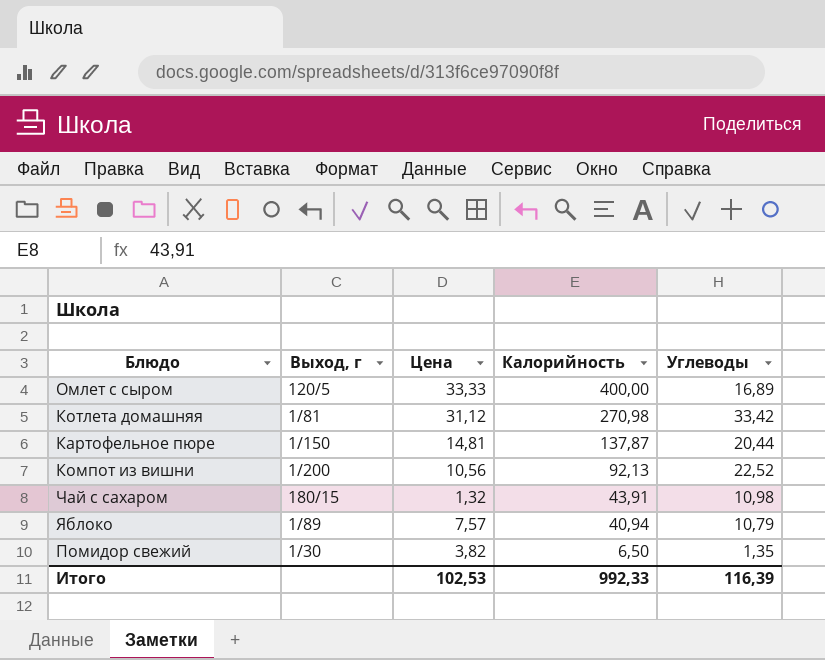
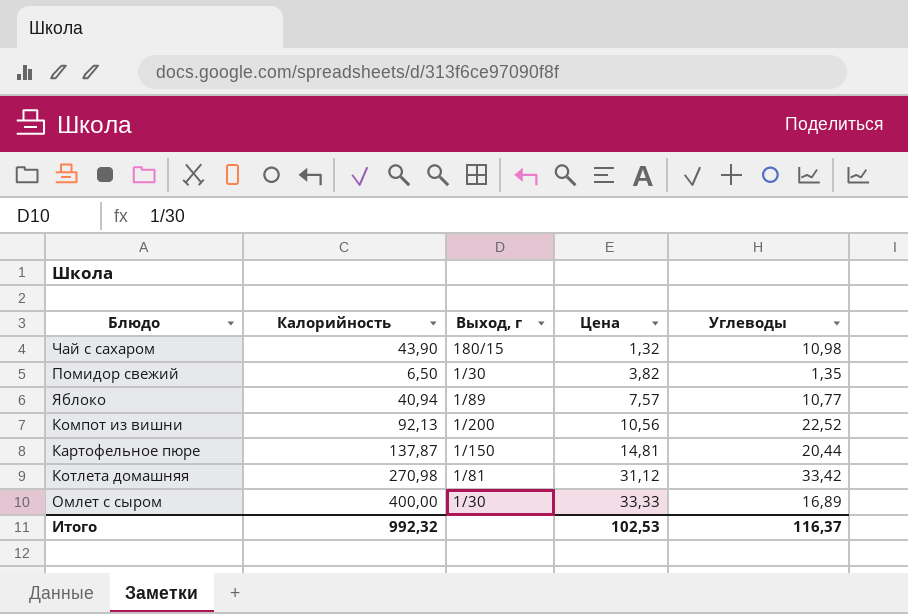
row order: Калорийность descending -> Цена ascending
column Калорийность | position: 4 -> 2
Чай с сахаром | Калорийность: 43,91 -> 43,90
Яблоко | Углеводы: 10,79 -> 10,77
Омлет с сыром | Выход, г: 120/5 -> 1/30
Итого | Калорийность: 992,33 -> 992,32
Итого | Углеводы: 116,39 -> 116,37

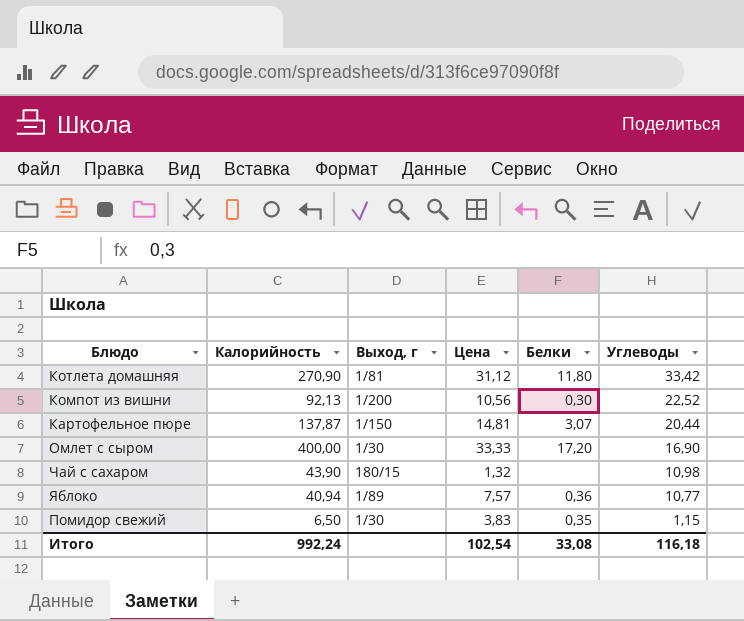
row order: Цена ascending -> Углеводы descending
column Белки | position: none -> 5
Котлета домашняя | Калорийность: 270,98 -> 270,90
Омлет с сыром | Углеводы: 16,89 -> 16,90
Помидор свежий | Цена: 3,82 -> 3,83
Помидор свежий | Углеводы: 1,35 -> 1,15
Итого | Калорийность: 992,32 -> 992,24
Итого | Цена: 102,53 -> 102,54
Итого | Углеводы: 116,37 -> 116,18

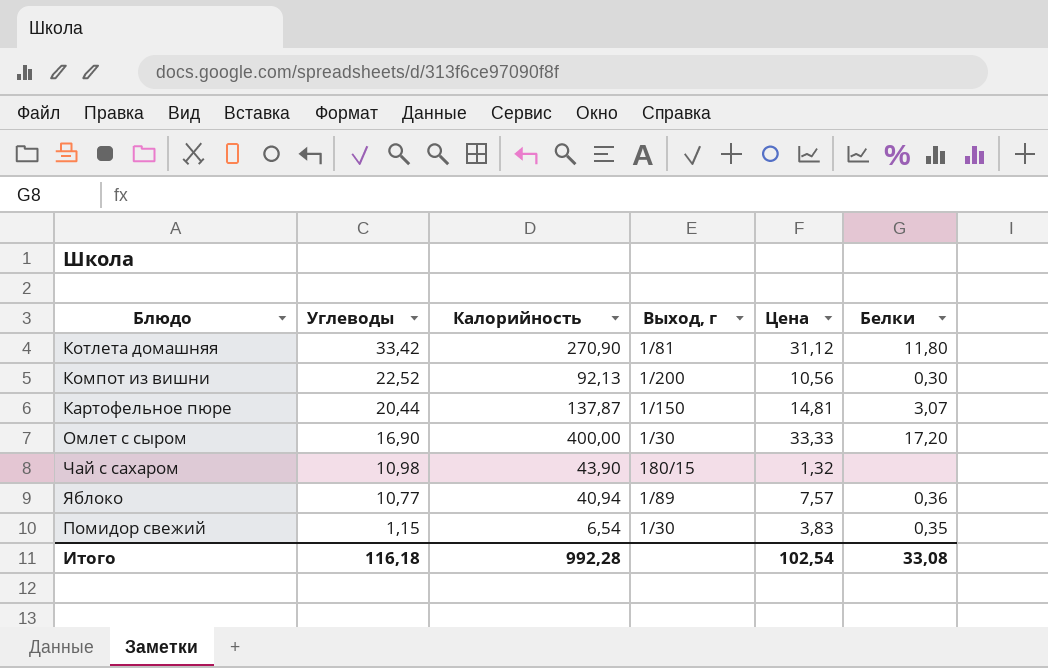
column Углеводы | position: 6 -> 2
Помидор свежий | Калорийность: 6,50 -> 6,54
Итого | Калорийность: 992,24 -> 992,28

